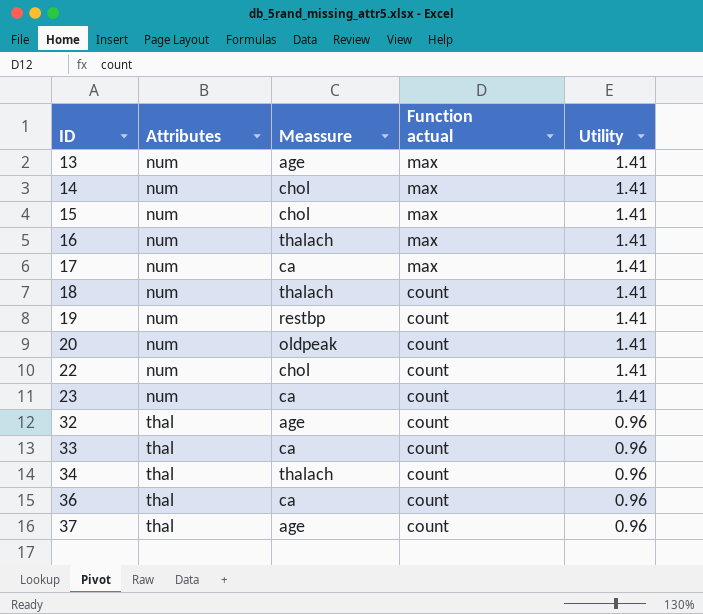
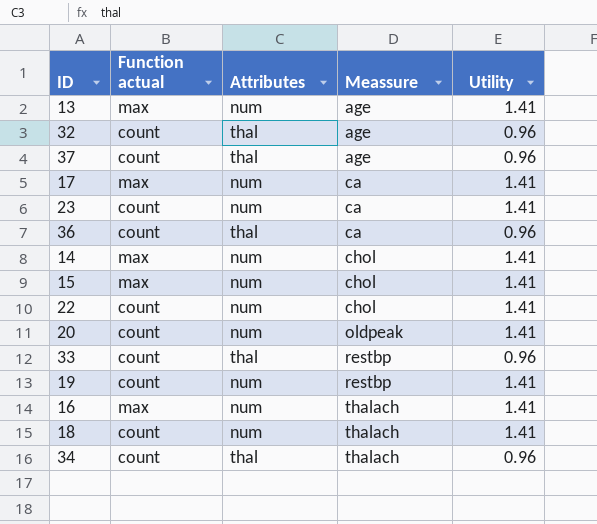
row order: ID ascending -> Meassure ascending
column Function actual | position: 4 -> 2
33 | Meassure: ca -> restbp

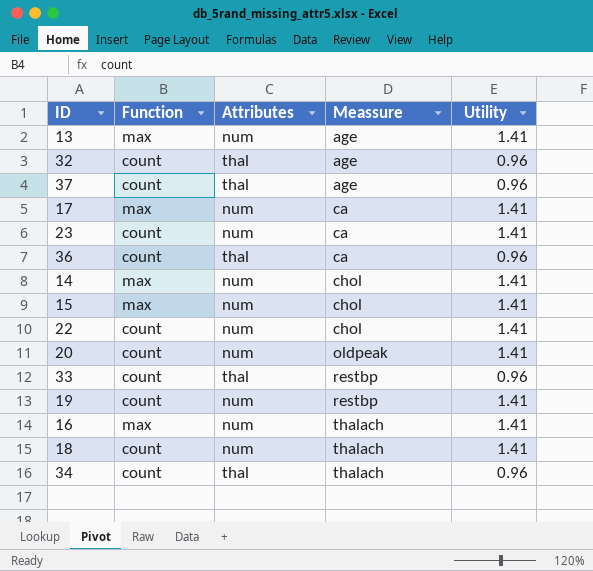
column name: Function actual -> Function

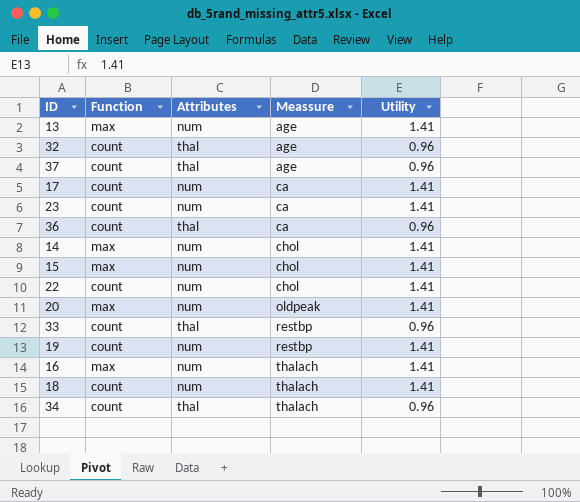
17 | Function: max -> count
20 | Function: count -> max

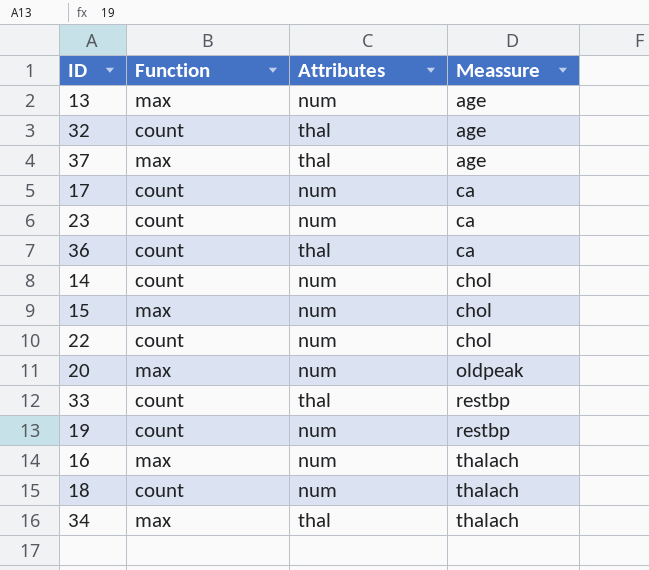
column Utility | position: 5 -> none
37 | Function: count -> max
14 | Function: max -> count
34 | Function: count -> max

